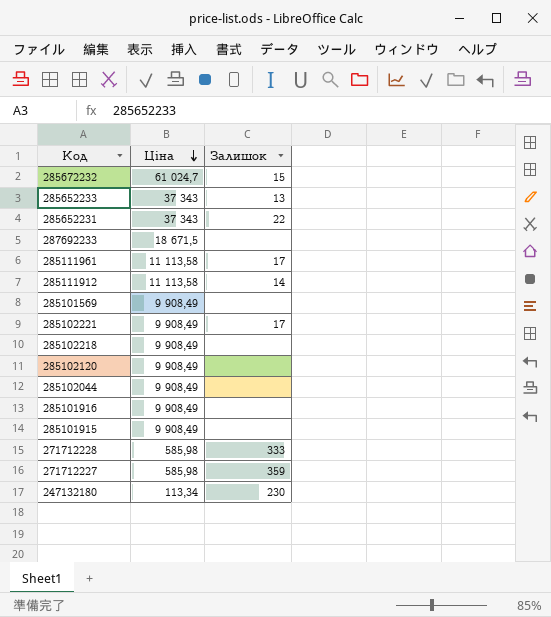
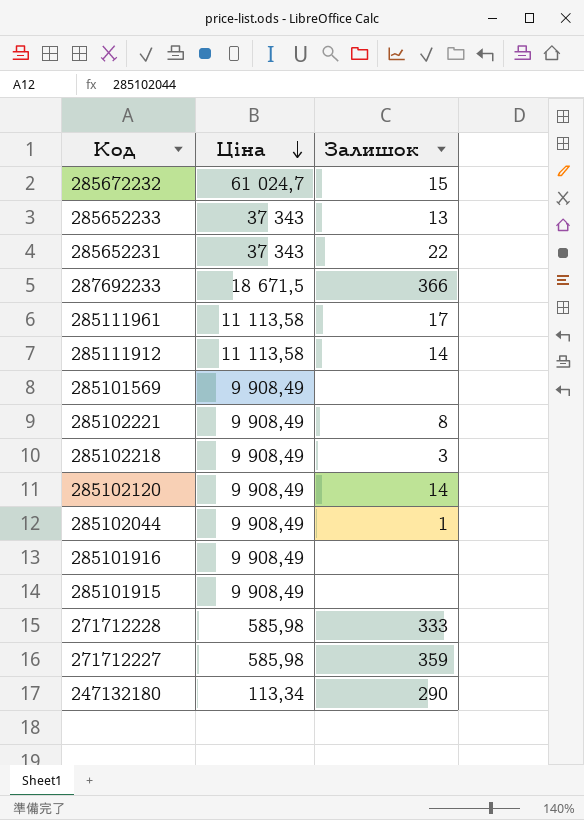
287692233 | Залишок: none -> 366
285102221 | Залишок: 17 -> 8
285102218 | Залишок: none -> 3
285102120 | Залишок: none -> 14
285102044 | Залишок: none -> 1
247132180 | Залишок: 230 -> 290

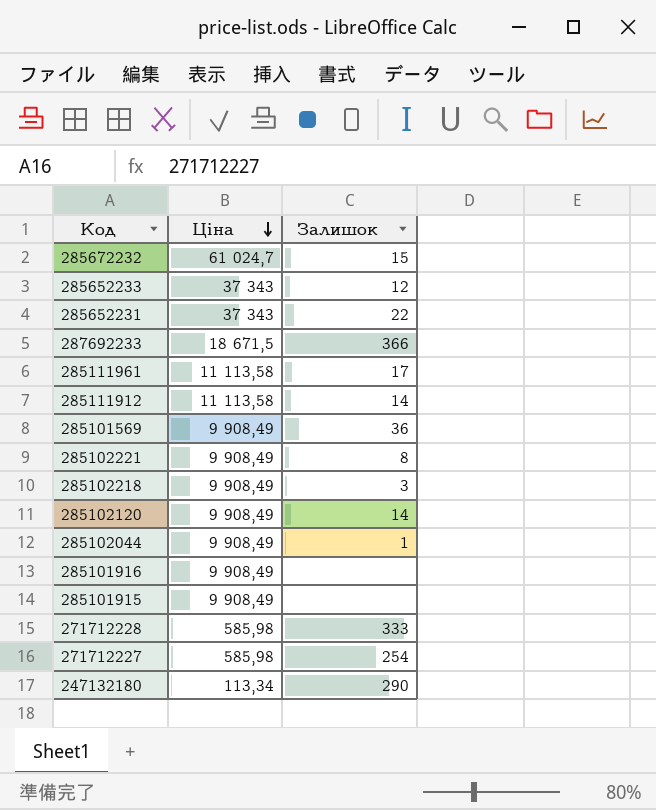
285652233 | Залишок: 13 -> 12
285101569 | Залишок: none -> 36
271712227 | Залишок: 359 -> 254

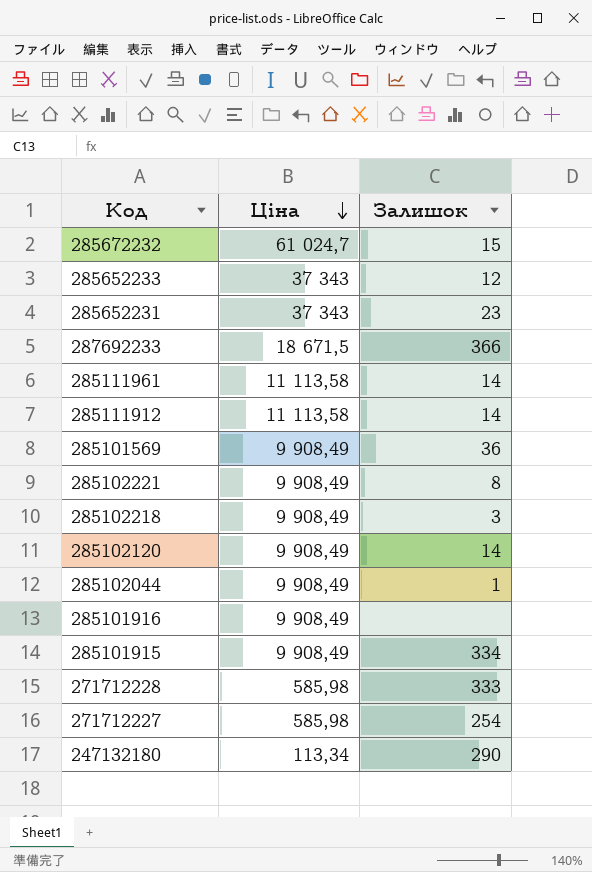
285652231 | Залишок: 22 -> 23
285111961 | Залишок: 17 -> 14
285101915 | Залишок: none -> 334

